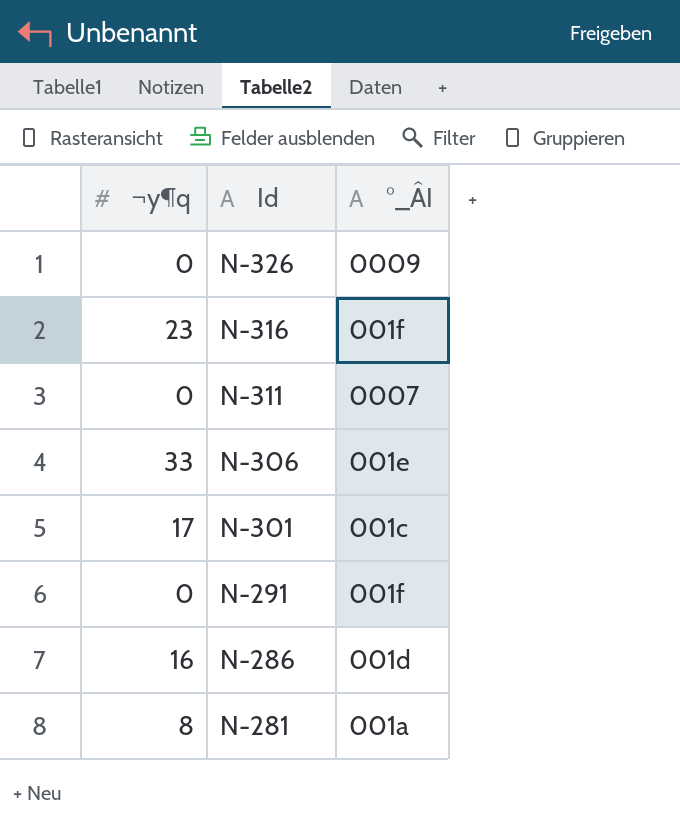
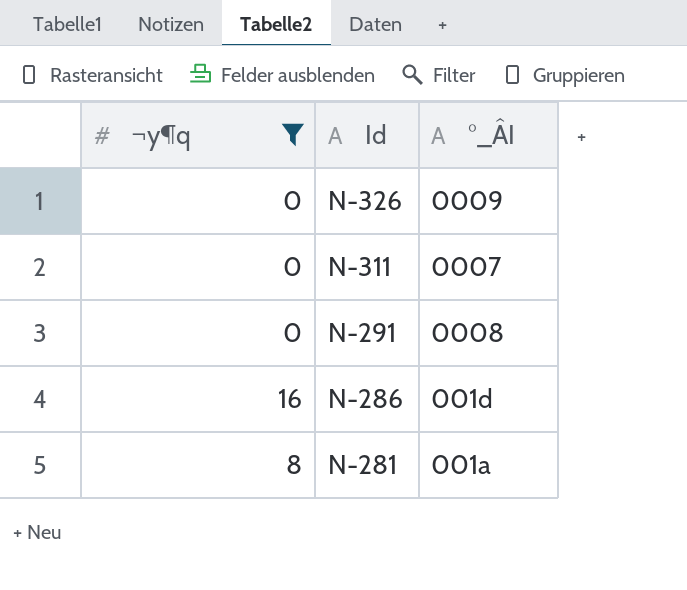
filter: none -> ¬y¶q <= 16
N-291 | °_ÂI: 001f -> 0008

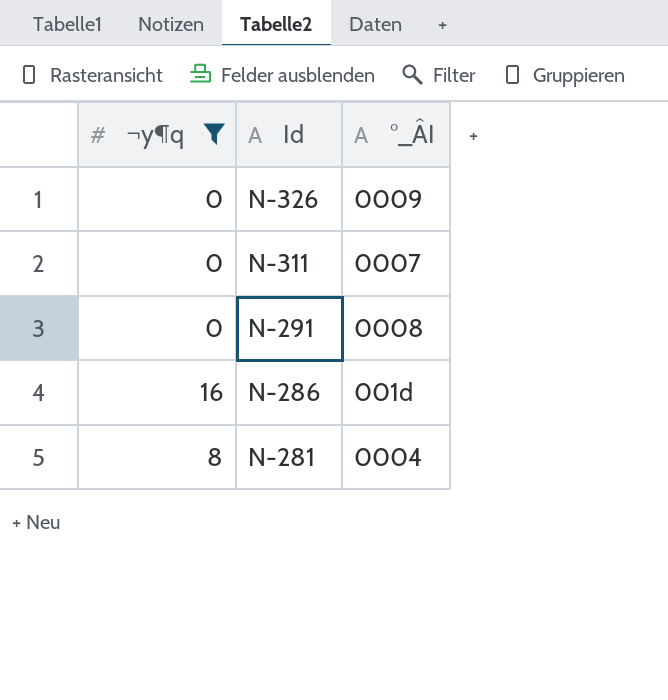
N-281 | °_ÂI: 001a -> 0004

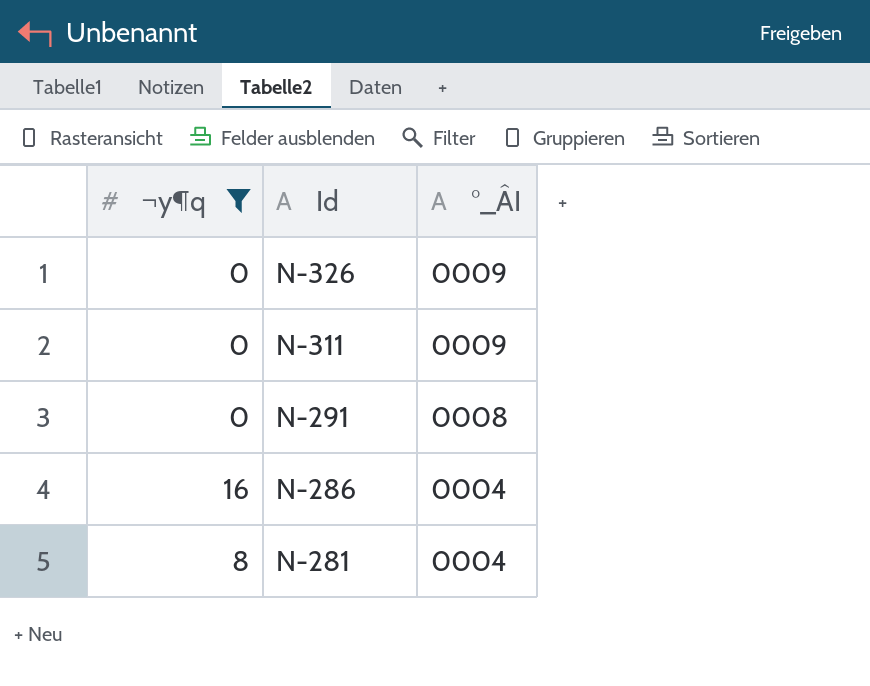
N-311 | °_ÂI: 0007 -> 0009
N-286 | °_ÂI: 001d -> 0004

